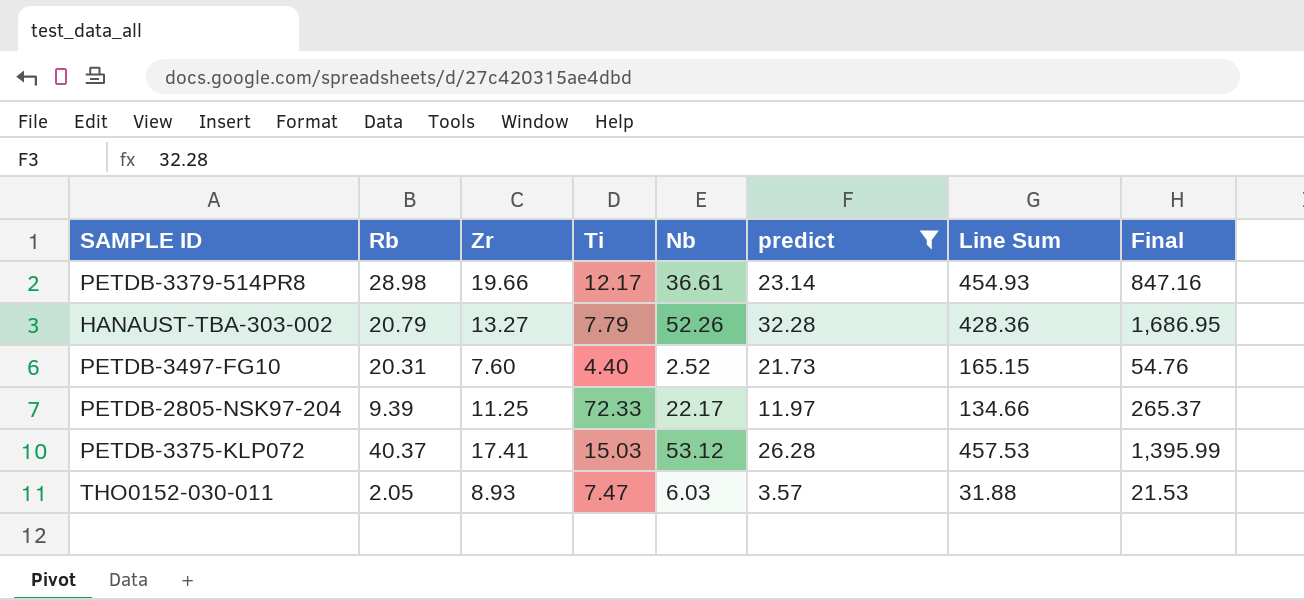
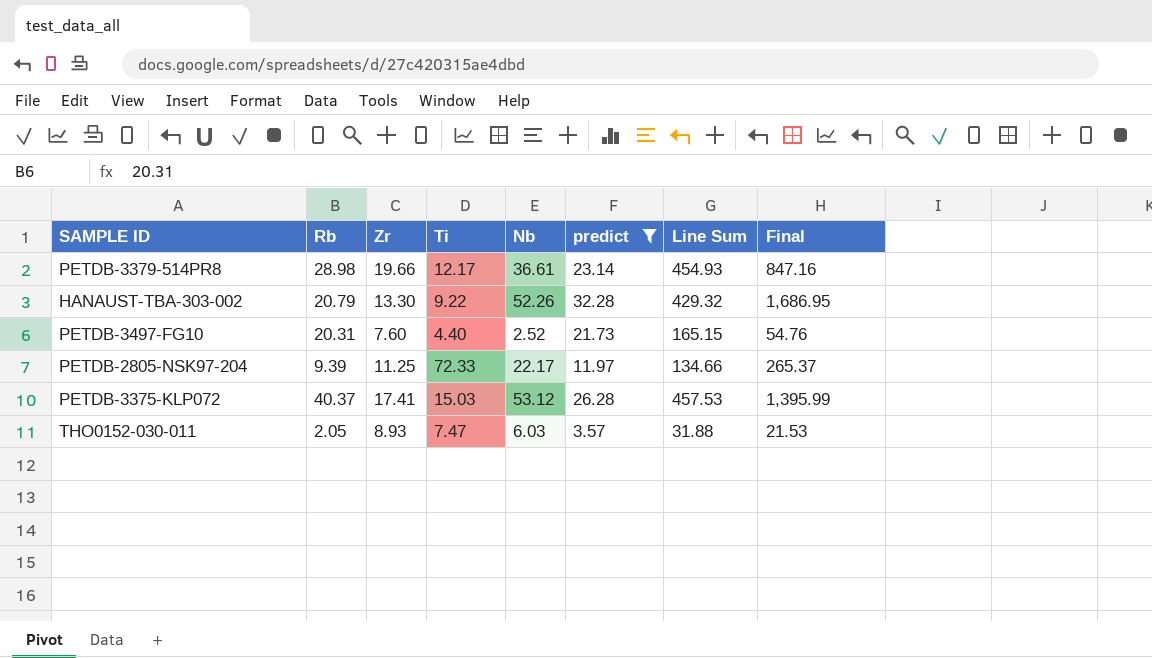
HANAUST-TBA-303-002 | Zr: 13.27 -> 13.30
HANAUST-TBA-303-002 | Ti: 7.79 -> 9.22
HANAUST-TBA-303-002 | Line Sum: 428.36 -> 429.32

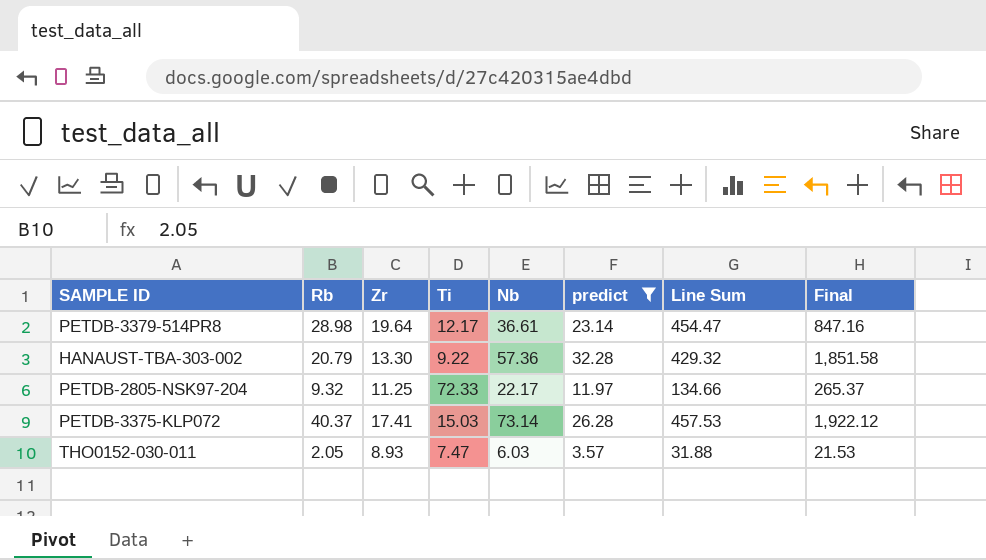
row PETDB-3497-FG10: 20.31 | 7.60 | 4.40 | 2.52 | 21.73 | 165.15 | 54.76 -> none
PETDB-3379-514PR8 | Zr: 19.66 -> 19.64
PETDB-3379-514PR8 | Line Sum: 454.93 -> 454.47
HANAUST-TBA-303-002 | Nb: 52.26 -> 57.36
HANAUST-TBA-303-002 | Final: 1,686.95 -> 1,851.58
PETDB-2805-NSK97-204 | Rb: 9.39 -> 9.32
PETDB-3375-KLP072 | Nb: 53.12 -> 73.14
PETDB-3375-KLP072 | Final: 1,395.99 -> 1,922.12

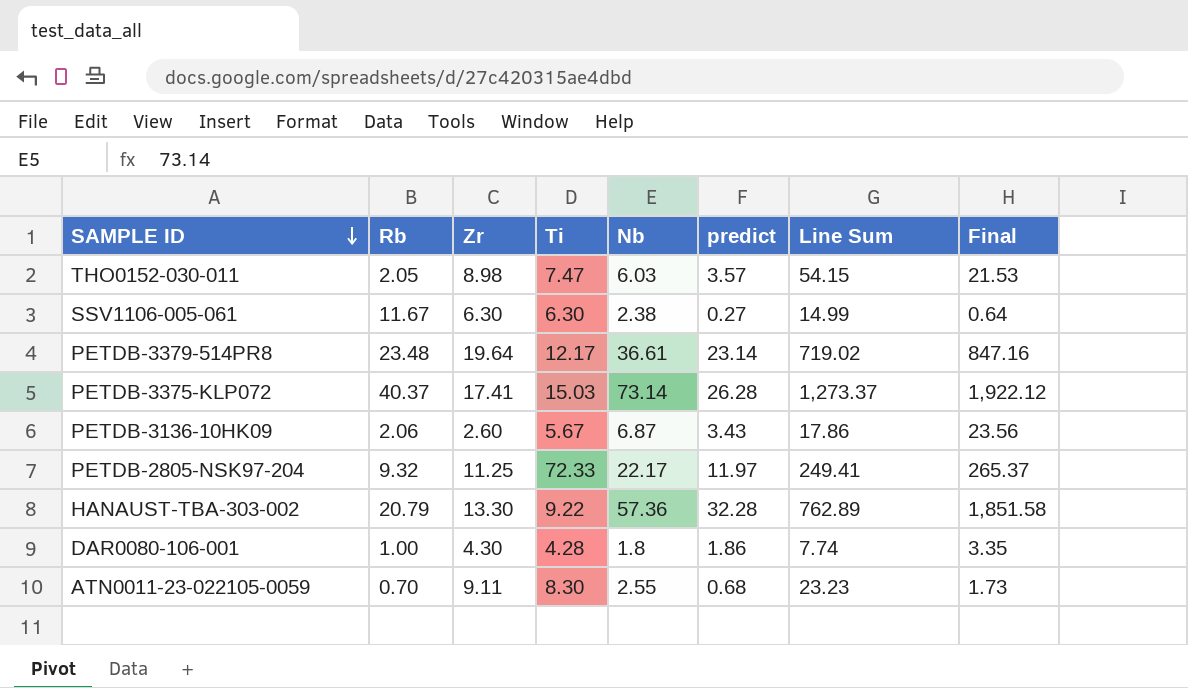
filter: predict >= 3.57 -> none
row order: none -> SAMPLE ID descending
column Line Sum | formula: [Zr] * [predict] -> [Zr] * [Nb]
THO0152-030-011 | Zr: 8.93 -> 8.98
PETDB-3379-514PR8 | Rb: 28.98 -> 23.48

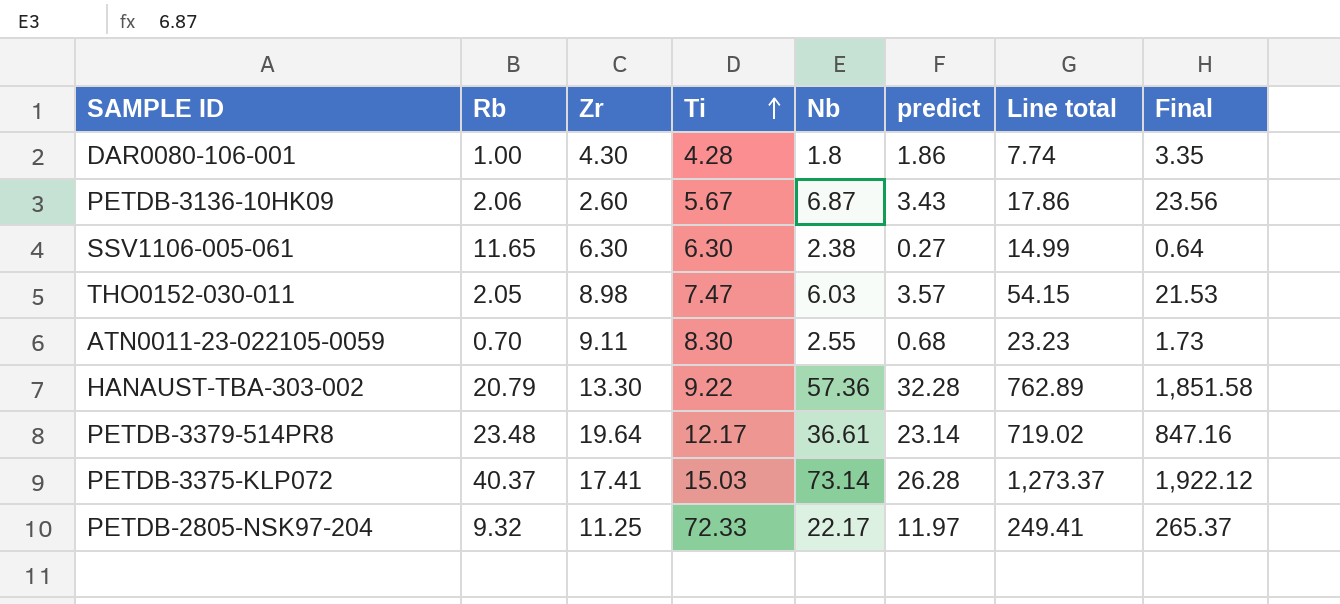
row order: SAMPLE ID descending -> Ti ascending
column name: Line Sum -> Line total
SSV1106-005-061 | Rb: 11.67 -> 11.65

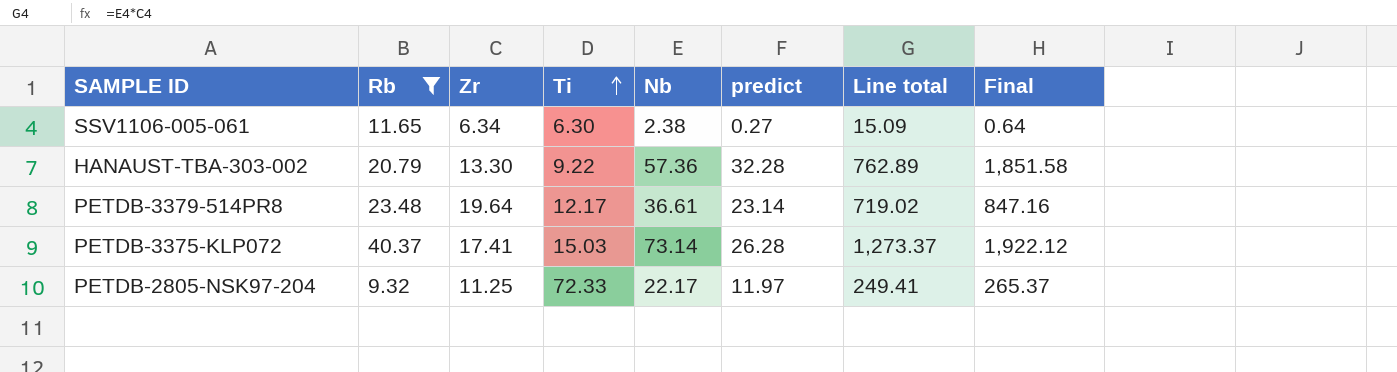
filter: none -> Rb >= 9.32
SSV1106-005-061 | Zr: 6.30 -> 6.34
SSV1106-005-061 | Line total: 14.99 -> 15.09

